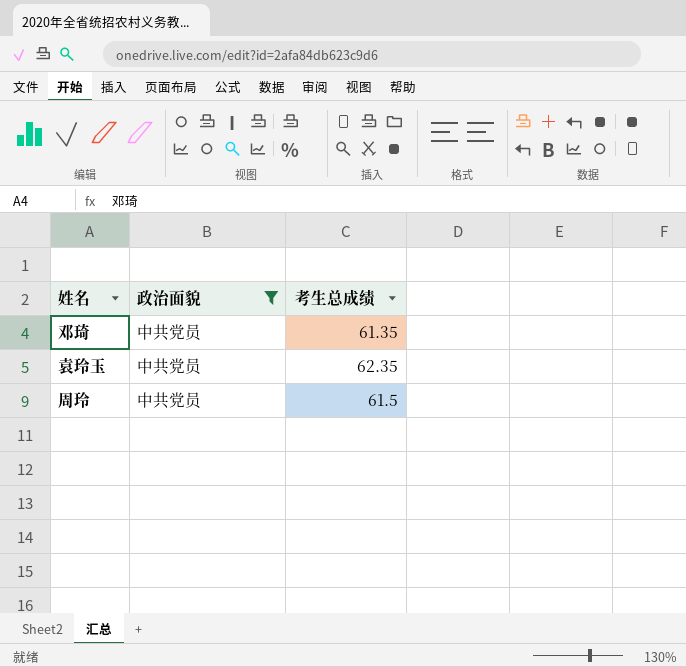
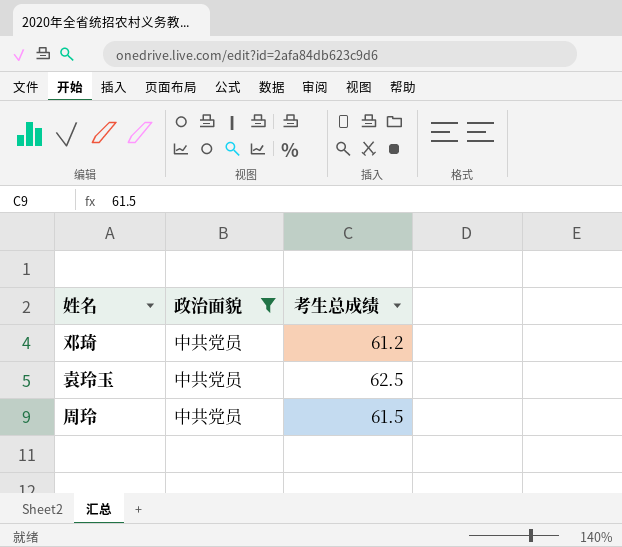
邓琦 | 考生总成绩: 61.35 -> 61.2
袁玲玉 | 考生总成绩: 62.35 -> 62.5

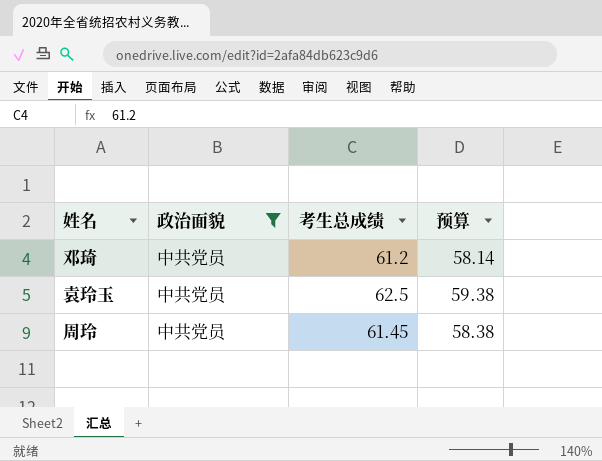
column 预算 | formula: none -> [考生总成绩] * 0.95
周玲 | 考生总成绩: 61.5 -> 61.45

